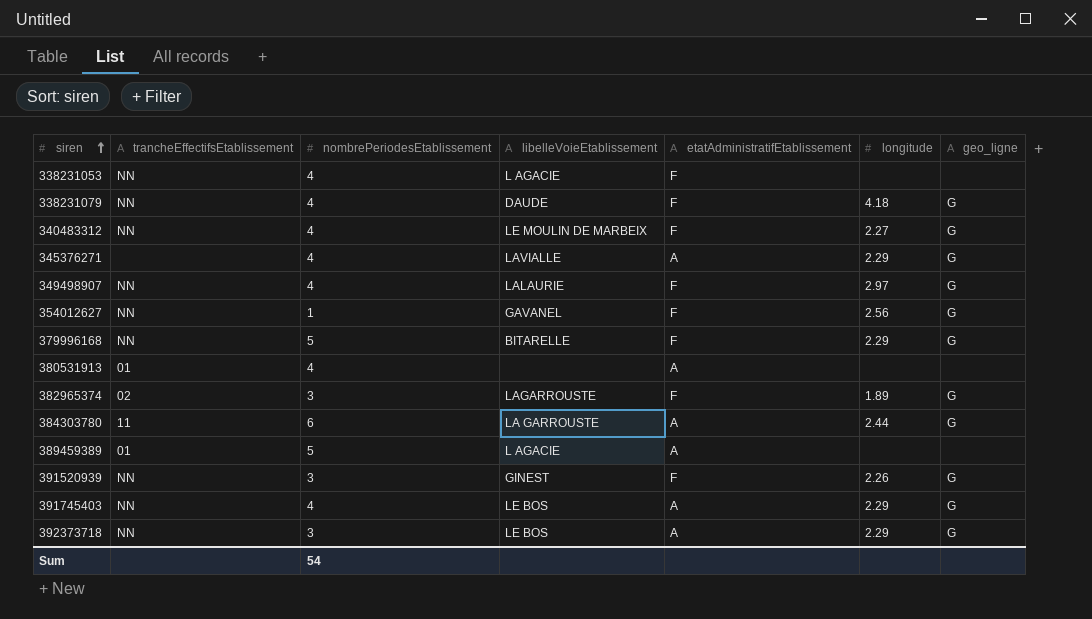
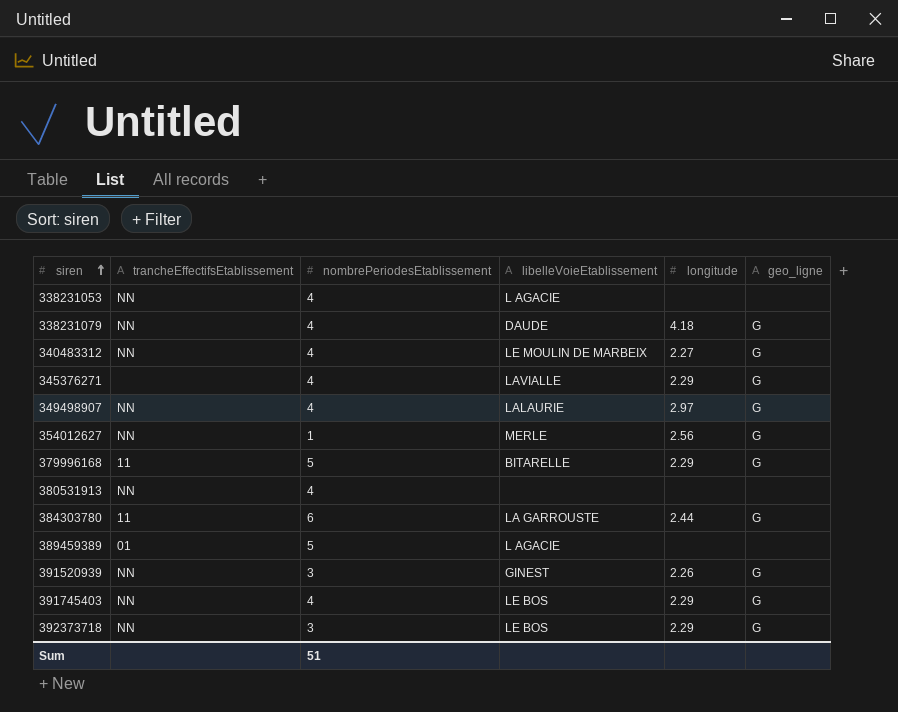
column etatAdministratifEtablissement | position: 5 -> none
row 382965374: 02 | 3 | LAGARROUSTE | F | 1.89 | G -> none
354012627 | libelleVoieEtablissement: GAVANEL -> MERLE
379996168 | trancheEffectifsEtablissement: NN -> 11
380531913 | trancheEffectifsEtablissement: 01 -> NN
Sum | nombrePeriodesEtablissement: 54 -> 51

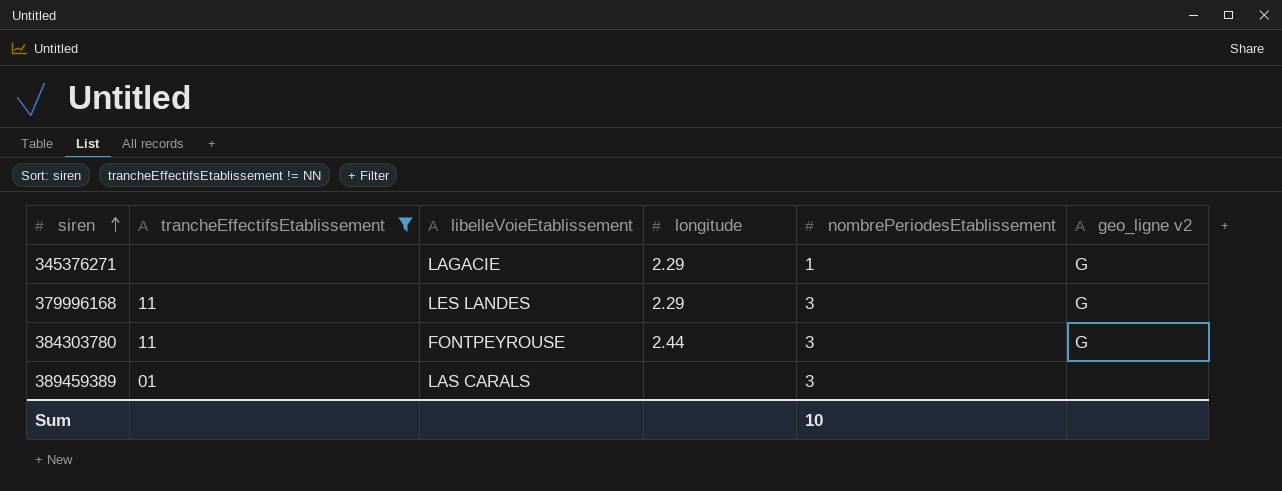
filter: none -> trancheEffectifsEtablissement != NN
column nombrePeriodesEtablissement | position: 3 -> 5
column name: geo_ligne -> geo_ligne v2
345376271 | libelleVoieEtablissement: LAVIALLE -> LAGACIE
345376271 | nombrePeriodesEtablissement: 4 -> 1
379996168 | libelleVoieEtablissement: BITARELLE -> LES LANDES
379996168 | nombrePeriodesEtablissement: 5 -> 3
384303780 | libelleVoieEtablissement: LA GARROUSTE -> FONTPEYROUSE
384303780 | nombrePeriodesEtablissement: 6 -> 3
389459389 | libelleVoieEtablissement: L AGACIE -> LAS CARALS
389459389 | nombrePeriodesEtablissement: 5 -> 3
Sum | nombrePeriodesEtablissement: 51 -> 10

